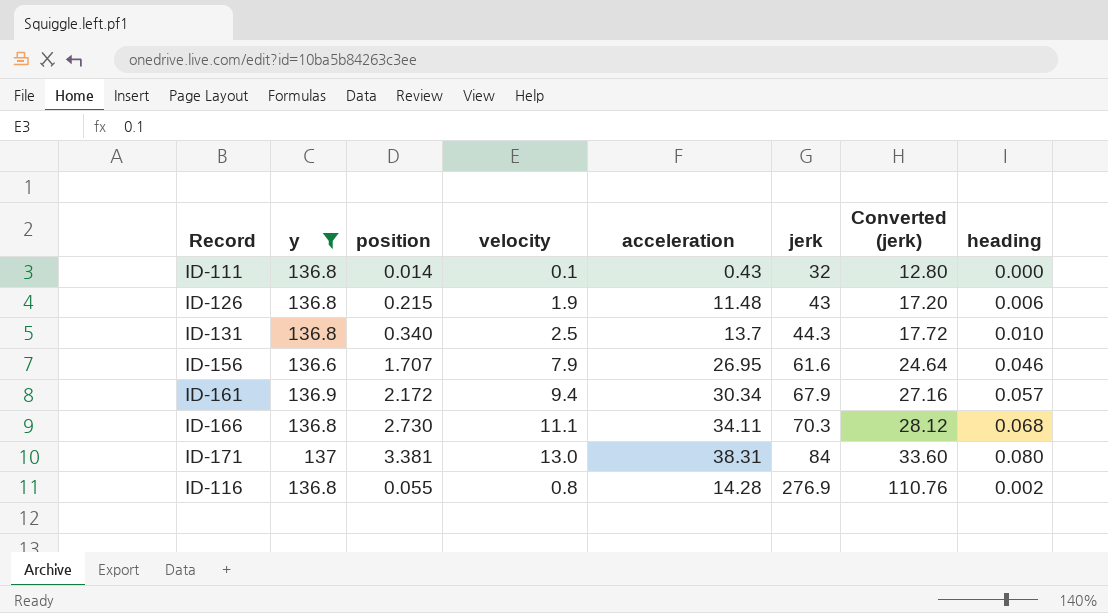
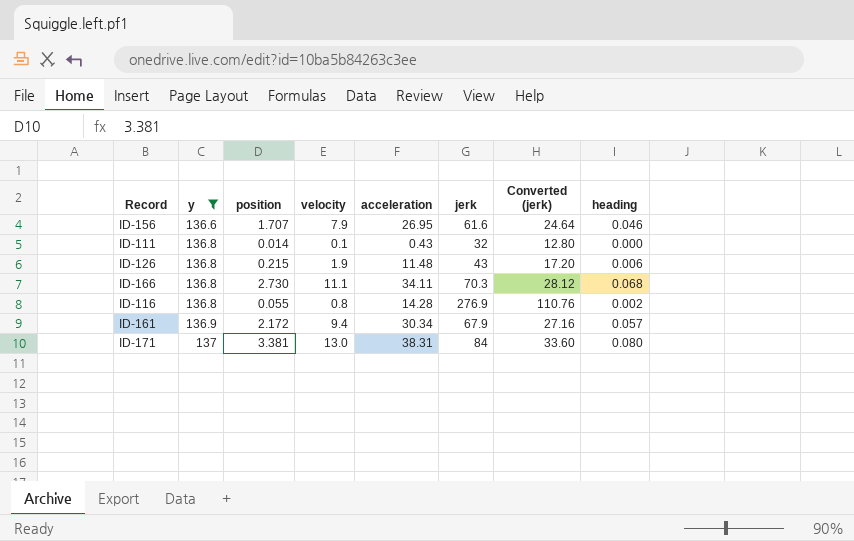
row order: jerk ascending -> y ascending
row ID-131: 136.8 | 0.340 | 2.5 | 13.7 | 44.3 | 17.72 | 0.010 -> none

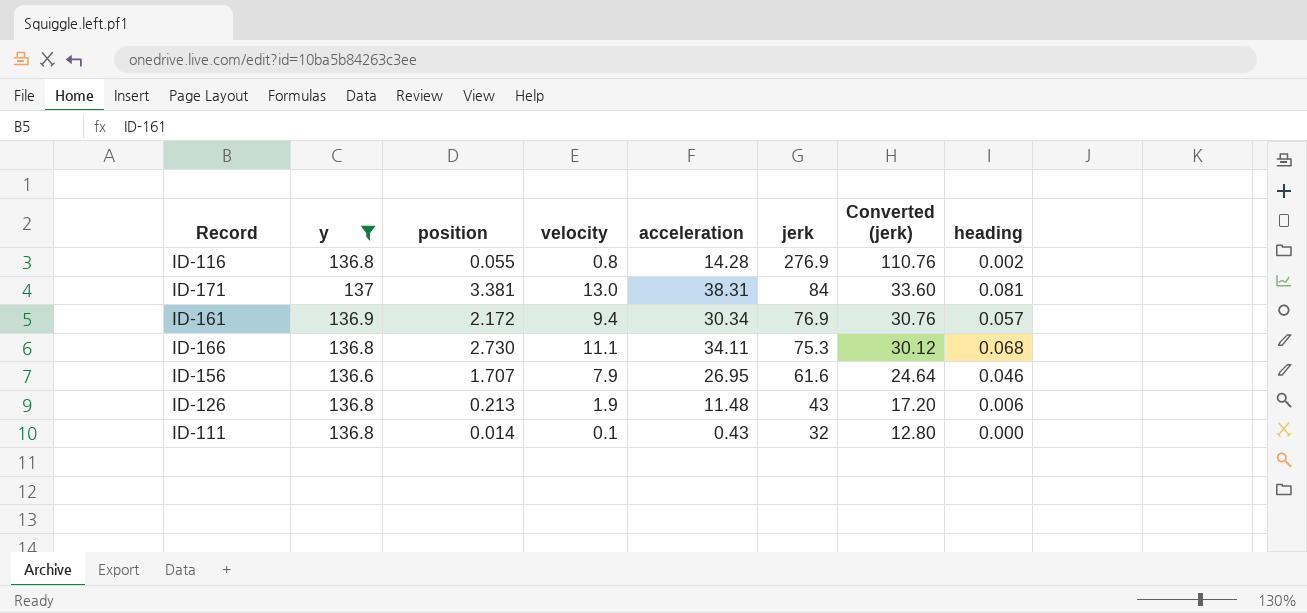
row order: y ascending -> jerk descending
ID-171 | heading: 0.080 -> 0.081
ID-161 | jerk: 67.9 -> 76.9
ID-161 | Converted (jerk): 27.16 -> 30.76
ID-166 | jerk: 70.3 -> 75.3
ID-166 | Converted (jerk): 28.12 -> 30.12
ID-126 | position: 0.215 -> 0.213

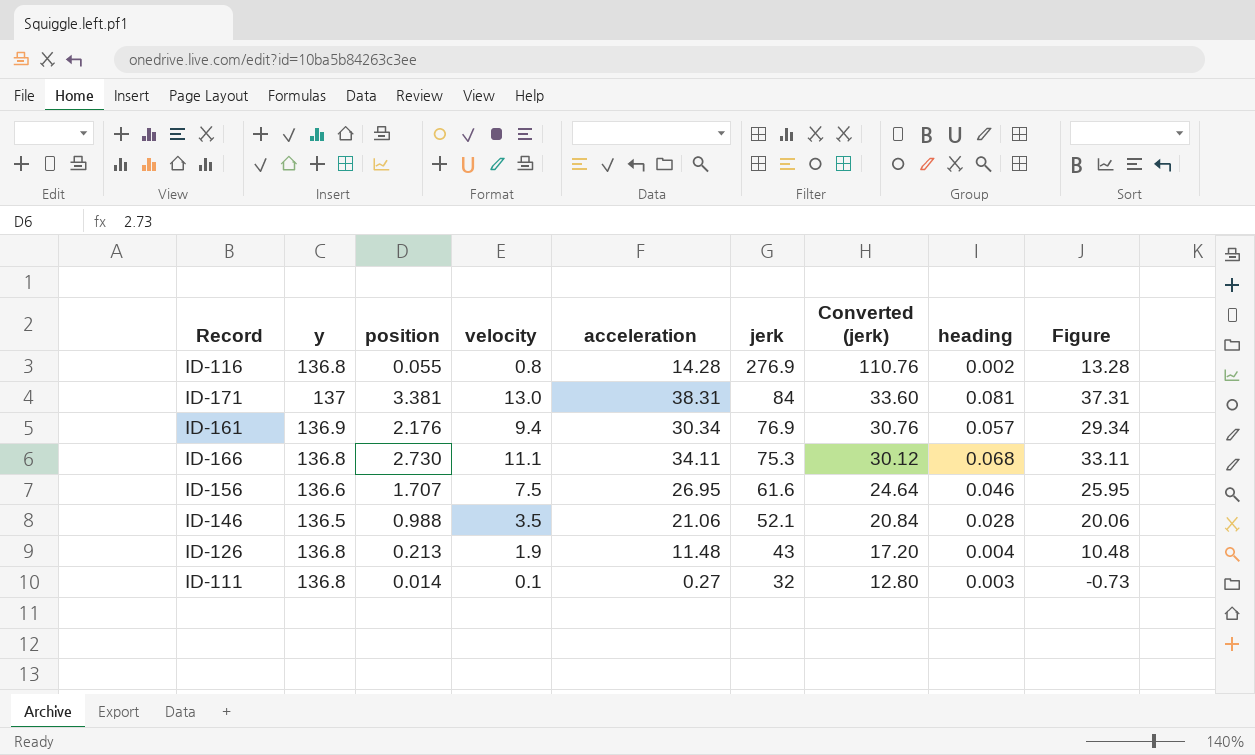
filter: y != 136.5 -> none
column Figure | formula: none -> [acceleration] - 1
ID-161 | position: 2.172 -> 2.176
ID-156 | velocity: 7.9 -> 7.5
ID-126 | heading: 0.006 -> 0.004
ID-111 | acceleration: 0.43 -> 0.27
ID-111 | heading: 0.000 -> 0.003

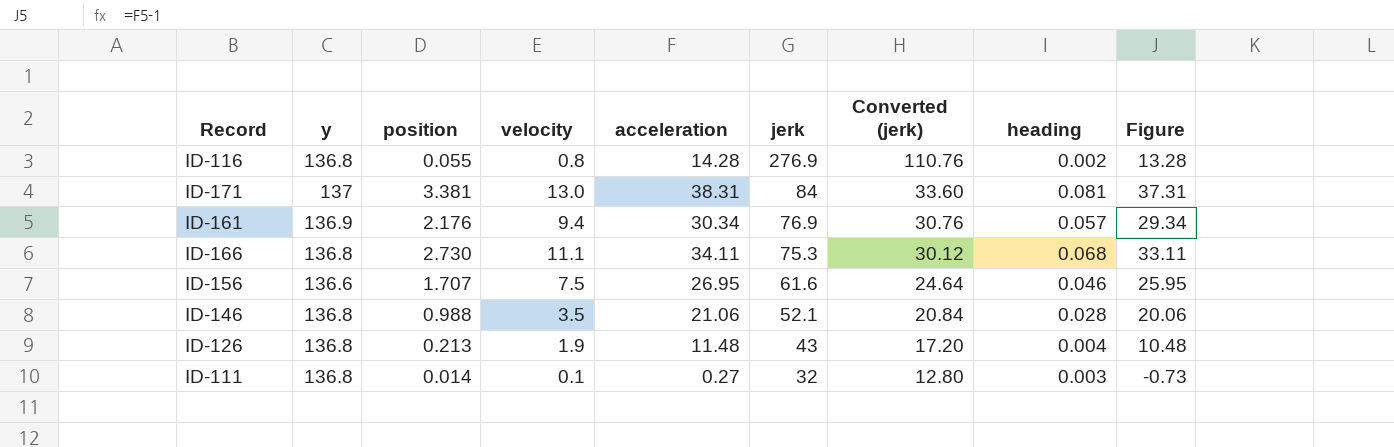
ID-146 | y: 136.5 -> 136.8

